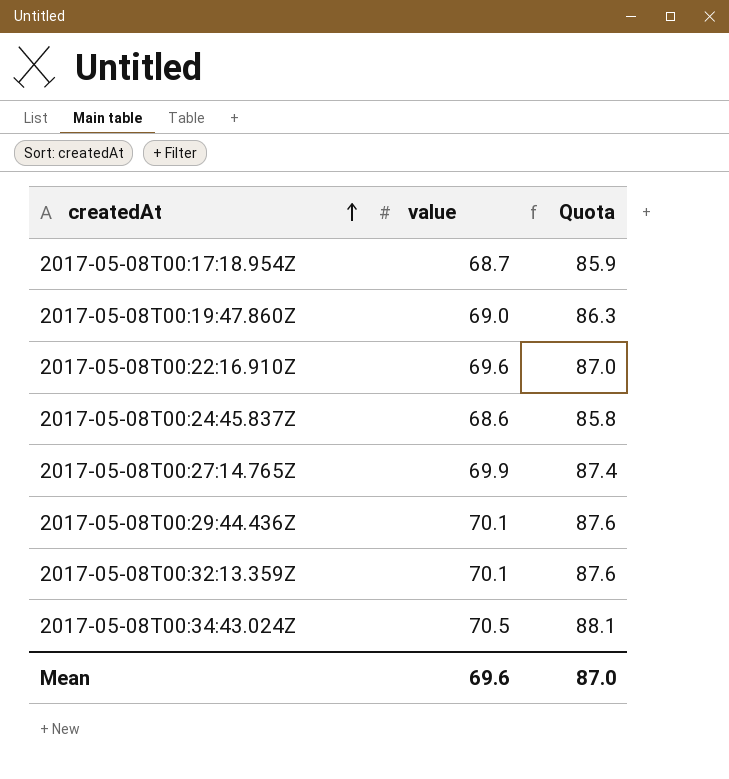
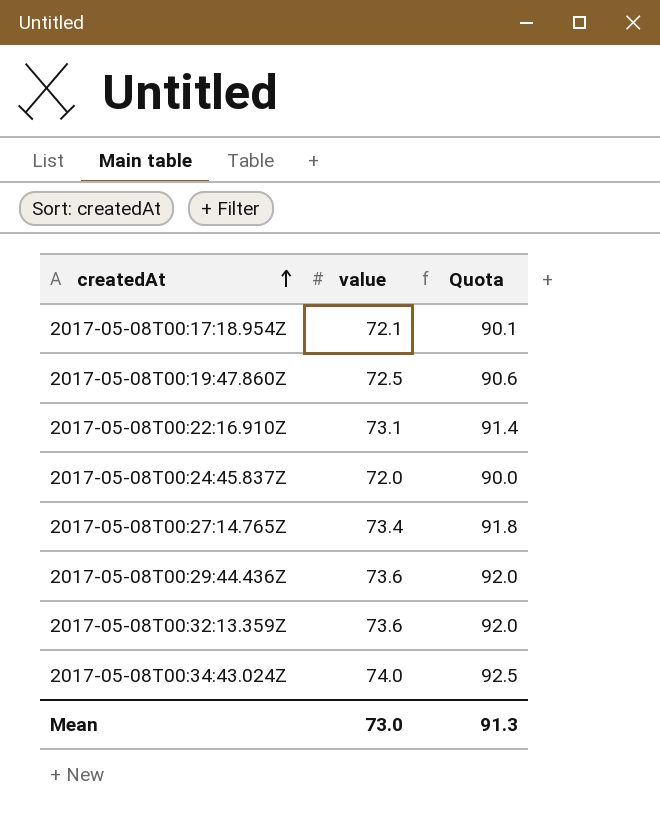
2017-05-08T00:17:18.954Z | value: 68.7 -> 72.1
2017-05-08T00:17:18.954Z | Quota: 85.9 -> 90.1
2017-05-08T00:19:47.860Z | value: 69.0 -> 72.5
2017-05-08T00:19:47.860Z | Quota: 86.3 -> 90.6
2017-05-08T00:22:16.910Z | value: 69.6 -> 73.1
2017-05-08T00:22:16.910Z | Quota: 87.0 -> 91.4
2017-05-08T00:24:45.837Z | value: 68.6 -> 72.0
2017-05-08T00:24:45.837Z | Quota: 85.8 -> 90.0
2017-05-08T00:27:14.765Z | value: 69.9 -> 73.4
2017-05-08T00:27:14.765Z | Quota: 87.4 -> 91.8
2017-05-08T00:29:44.436Z | value: 70.1 -> 73.6
2017-05-08T00:29:44.436Z | Quota: 87.6 -> 92.0
2017-05-08T00:32:13.359Z | value: 70.1 -> 73.6
2017-05-08T00:32:13.359Z | Quota: 87.6 -> 92.0
2017-05-08T00:34:43.024Z | value: 70.5 -> 74.0
2017-05-08T00:34:43.024Z | Quota: 88.1 -> 92.5
Mean | value: 69.6 -> 73.0
Mean | Quota: 87.0 -> 91.3

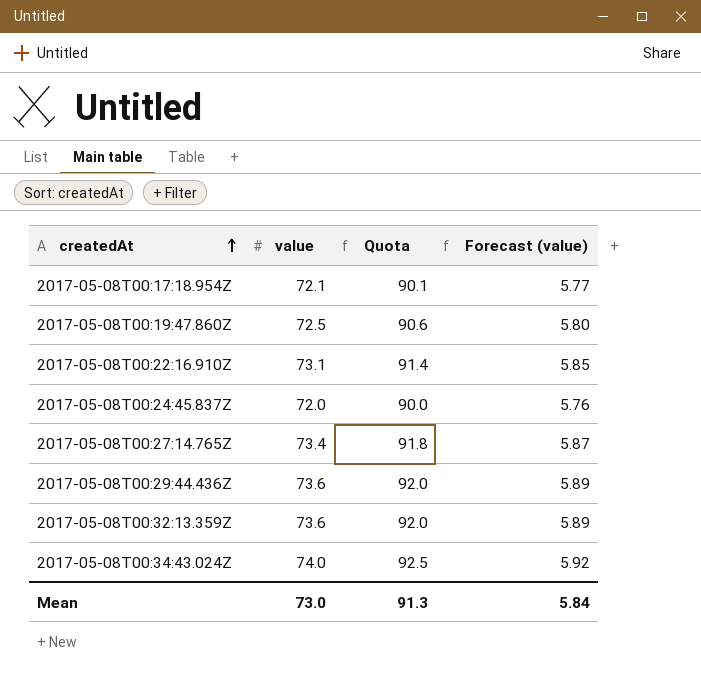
column Forecast (value) | formula: none -> [value] * 0.08

